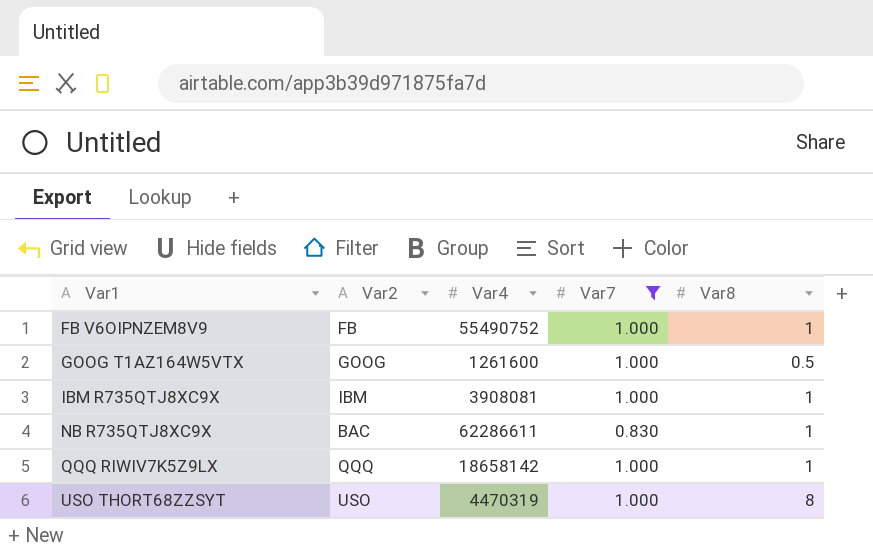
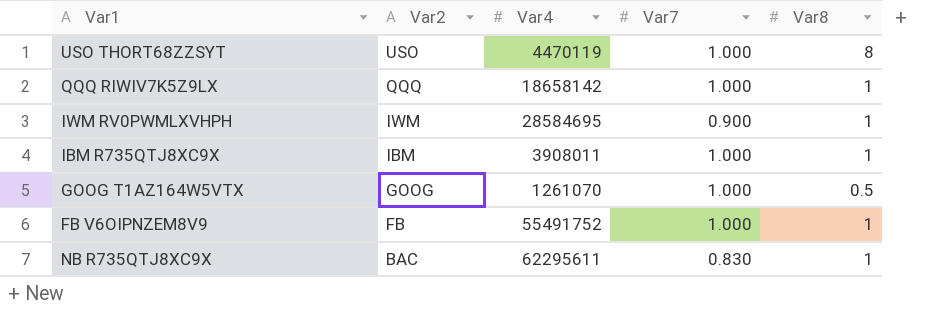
filter: Var7 != 0.900 -> none
row order: Var1 ascending -> Var2 descending
USO THORT68ZZSYT | Var4: 4470319 -> 4470119
IBM R735QTJ8XC9X | Var4: 3908081 -> 3908011
GOOG T1AZ164W5VTX | Var4: 1261600 -> 1261070
FB V6OIPNZEM8V9 | Var4: 55490752 -> 55491752
NB R735QTJ8XC9X | Var4: 62286611 -> 62295611

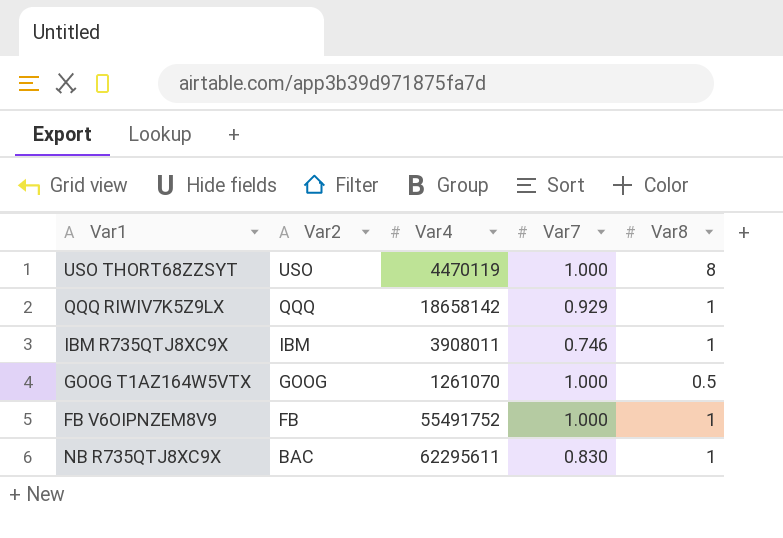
row IWM RV0PWMLXVHPH: IWM | 28584695 | 0.900 | 1 -> none
QQQ RIWIV7K5Z9LX | Var7: 1.000 -> 0.929
IBM R735QTJ8XC9X | Var7: 1.000 -> 0.746

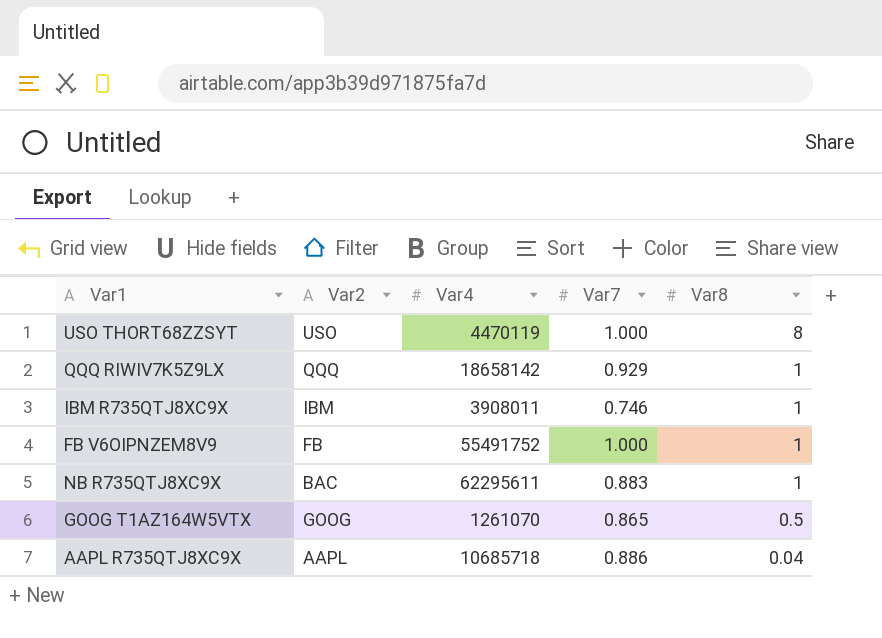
row order: Var2 descending -> Var8 descending
NB R735QTJ8XC9X | Var7: 0.830 -> 0.883
GOOG T1AZ164W5VTX | Var7: 1.000 -> 0.865
row AAPL R735QTJ8XC9X: none -> AAPL | 10685718 | 0.886 | 0.04

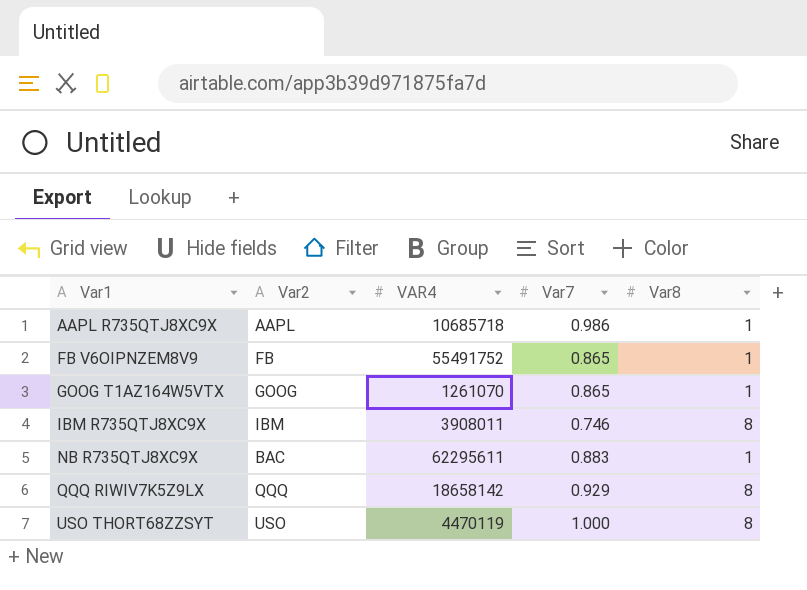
row order: Var8 descending -> Var1 ascending
column name: Var4 -> VAR4
AAPL R735QTJ8XC9X | Var7: 0.886 -> 0.986
AAPL R735QTJ8XC9X | Var8: 0.04 -> 1
FB V6OIPNZEM8V9 | Var7: 1.000 -> 0.865
GOOG T1AZ164W5VTX | Var8: 0.5 -> 1
IBM R735QTJ8XC9X | Var8: 1 -> 8
QQQ RIWIV7K5Z9LX | Var8: 1 -> 8

